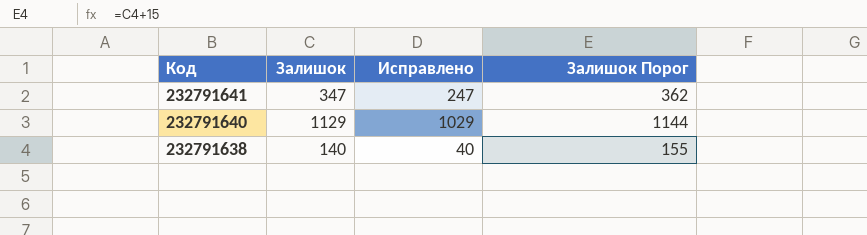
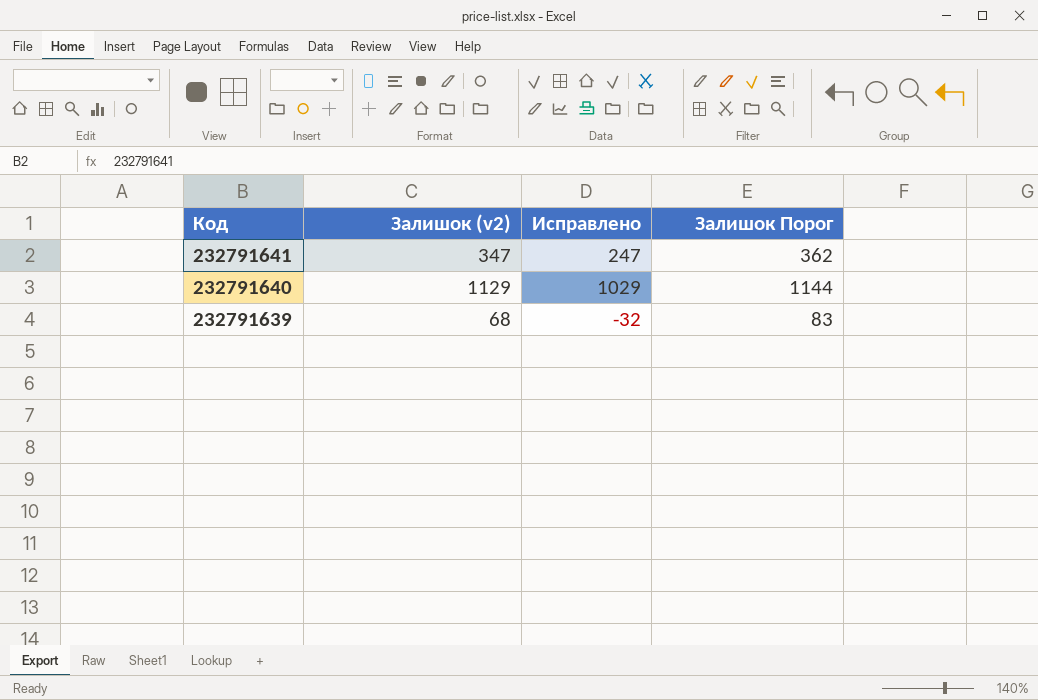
column name: Залишок -> Залишок (v2)
row 232791638: 140 | 40 | 155 -> none
row 232791639: none -> 68 | -32 | 83

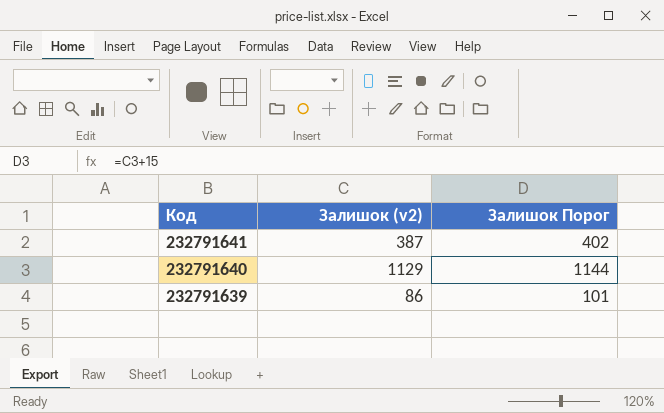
column Исправлено | formula: [Залишок (v2)] - 100 -> none
232791641 | Залишок (v2): 347 -> 387
232791641 | Залишок Порог: 362 -> 402
232791639 | Залишок (v2): 68 -> 86
232791639 | Залишок Порог: 83 -> 101

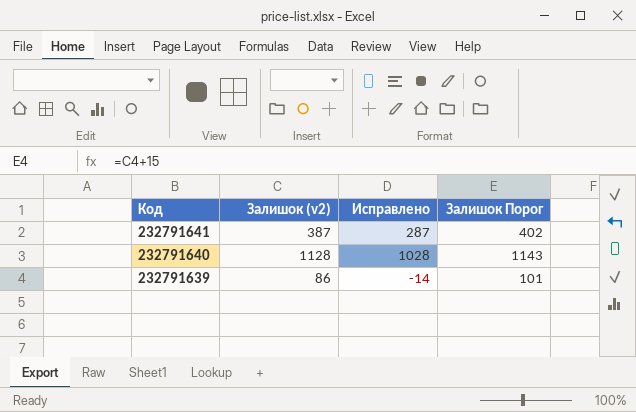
column Исправлено | formula: none -> [Залишок (v2)] - 100
232791640 | Залишок (v2): 1129 -> 1128
232791640 | Залишок Порог: 1144 -> 1143

